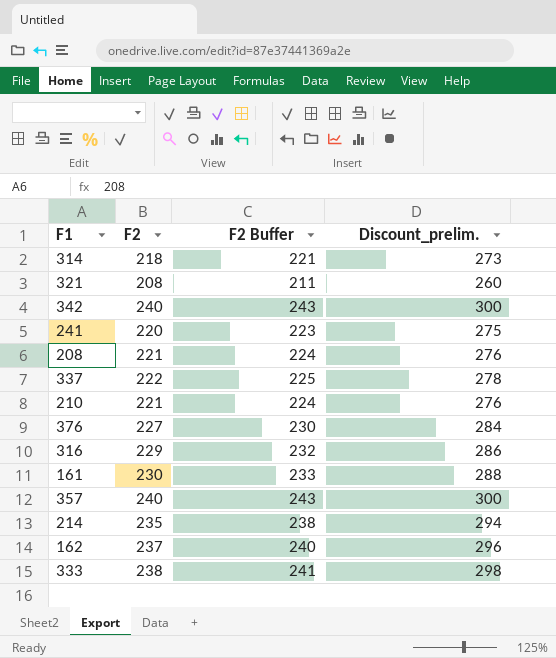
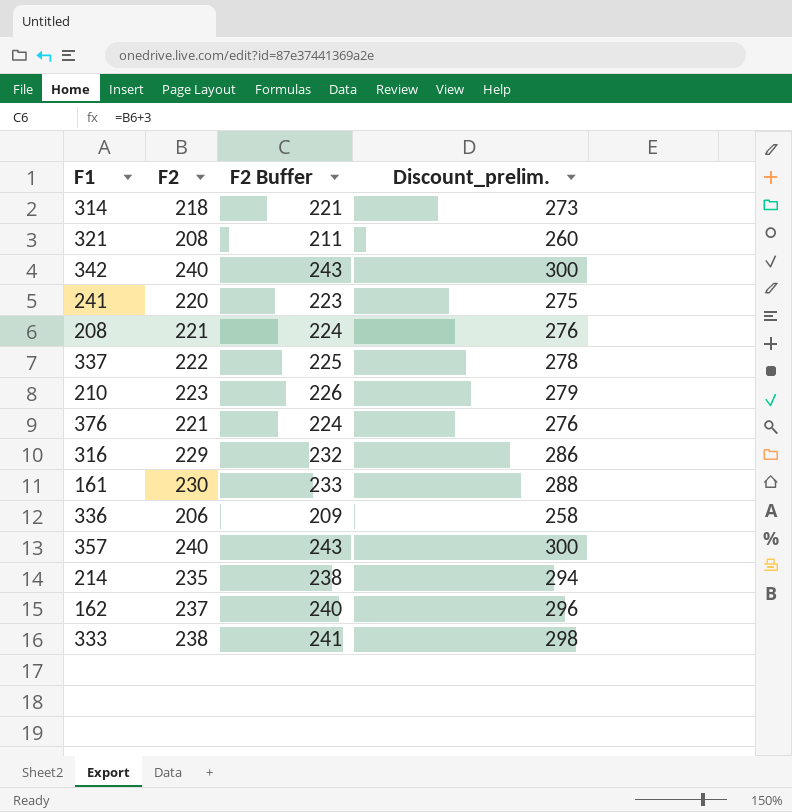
210 | F2: 221 -> 223
210 | F2 Buffer: 224 -> 226
210 | Discount_prelim.: 276 -> 279
376 | F2: 227 -> 221
376 | F2 Buffer: 230 -> 224
376 | Discount_prelim.: 284 -> 276
row 336: none -> 206 | 209 | 258

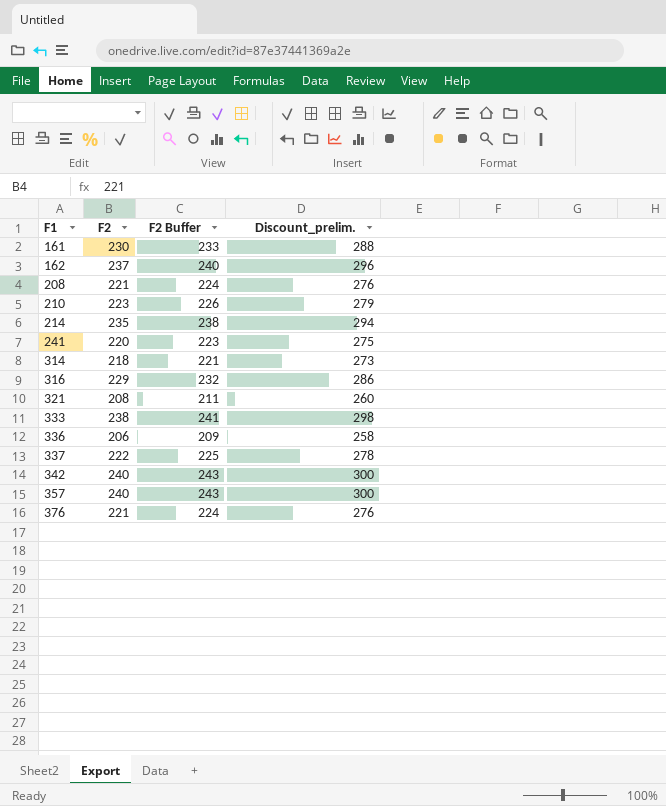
row order: none -> F1 ascending

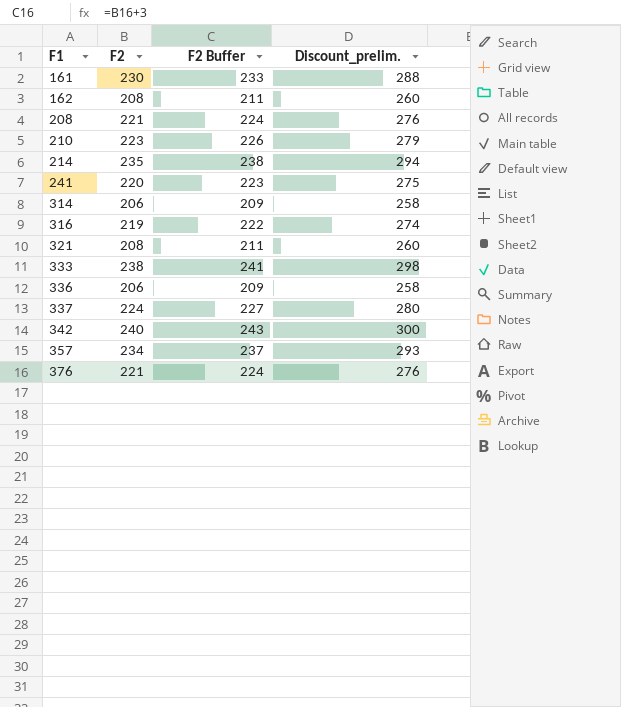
162 | F2: 237 -> 208
162 | F2 Buffer: 240 -> 211
162 | Discount_prelim.: 296 -> 260
314 | F2: 218 -> 206
314 | F2 Buffer: 221 -> 209
314 | Discount_prelim.: 273 -> 258
316 | F2: 229 -> 219
316 | F2 Buffer: 232 -> 222
316 | Discount_prelim.: 286 -> 274
337 | F2: 222 -> 224
337 | F2 Buffer: 225 -> 227
337 | Discount_prelim.: 278 -> 280
357 | F2: 240 -> 234
357 | F2 Buffer: 243 -> 237
357 | Discount_prelim.: 300 -> 293

